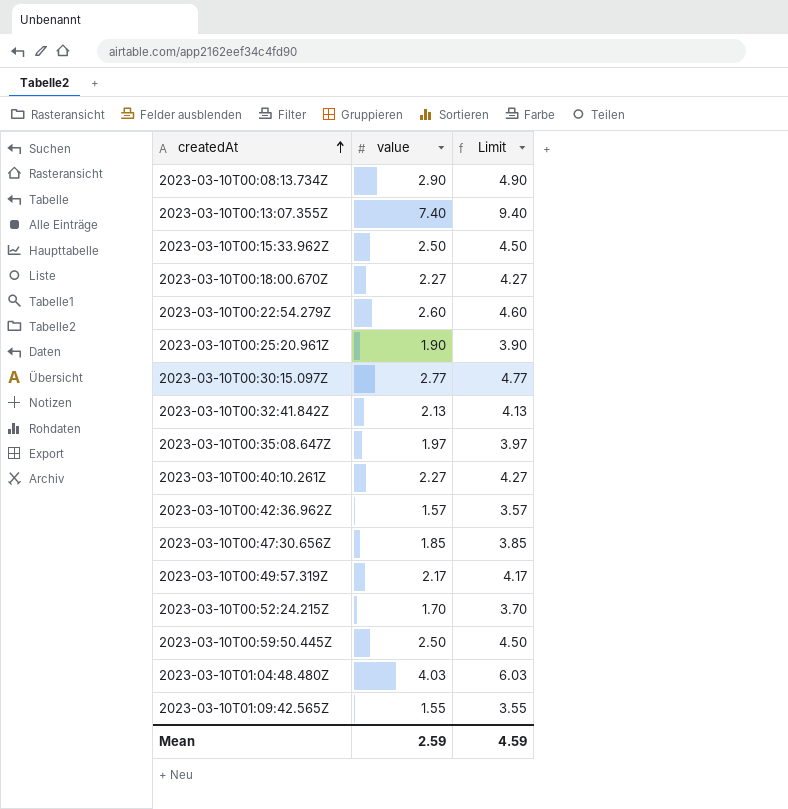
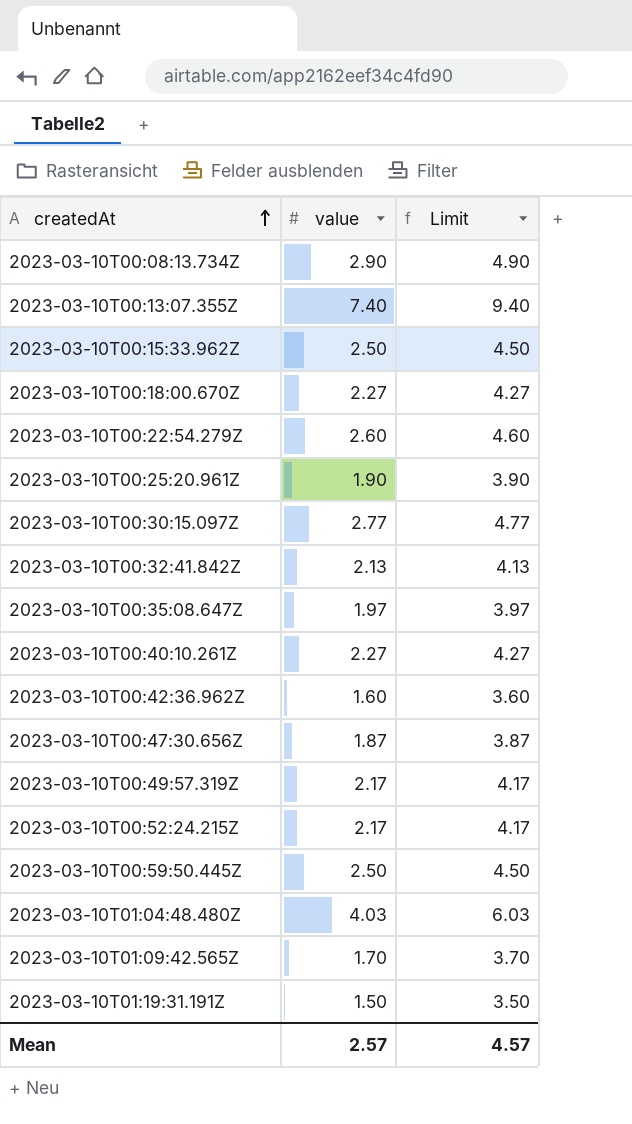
2023-03-10T00:42:36.962Z | value: 1.57 -> 1.60
2023-03-10T00:42:36.962Z | Limit: 3.57 -> 3.60
2023-03-10T00:47:30.656Z | value: 1.85 -> 1.87
2023-03-10T00:47:30.656Z | Limit: 3.85 -> 3.87
2023-03-10T00:52:24.215Z | value: 1.70 -> 2.17
2023-03-10T00:52:24.215Z | Limit: 3.70 -> 4.17
2023-03-10T01:09:42.565Z | value: 1.55 -> 1.70
2023-03-10T01:09:42.565Z | Limit: 3.55 -> 3.70
row 2023-03-10T01:19:31.191Z: none -> 1.50 | 3.50
Mean | value: 2.59 -> 2.57
Mean | Limit: 4.59 -> 4.57

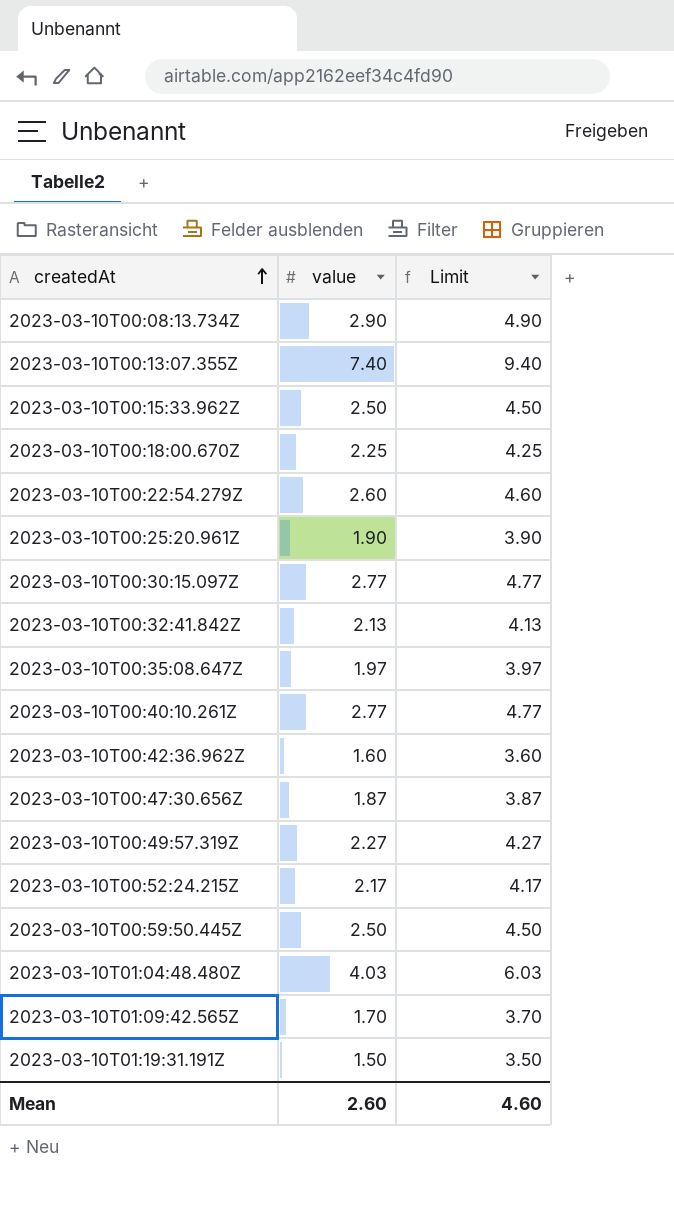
2023-03-10T00:18:00.670Z | value: 2.27 -> 2.25
2023-03-10T00:18:00.670Z | Limit: 4.27 -> 4.25
2023-03-10T00:40:10.261Z | value: 2.27 -> 2.77
2023-03-10T00:40:10.261Z | Limit: 4.27 -> 4.77
2023-03-10T00:49:57.319Z | value: 2.17 -> 2.27
2023-03-10T00:49:57.319Z | Limit: 4.17 -> 4.27
Mean | value: 2.57 -> 2.60
Mean | Limit: 4.57 -> 4.60

